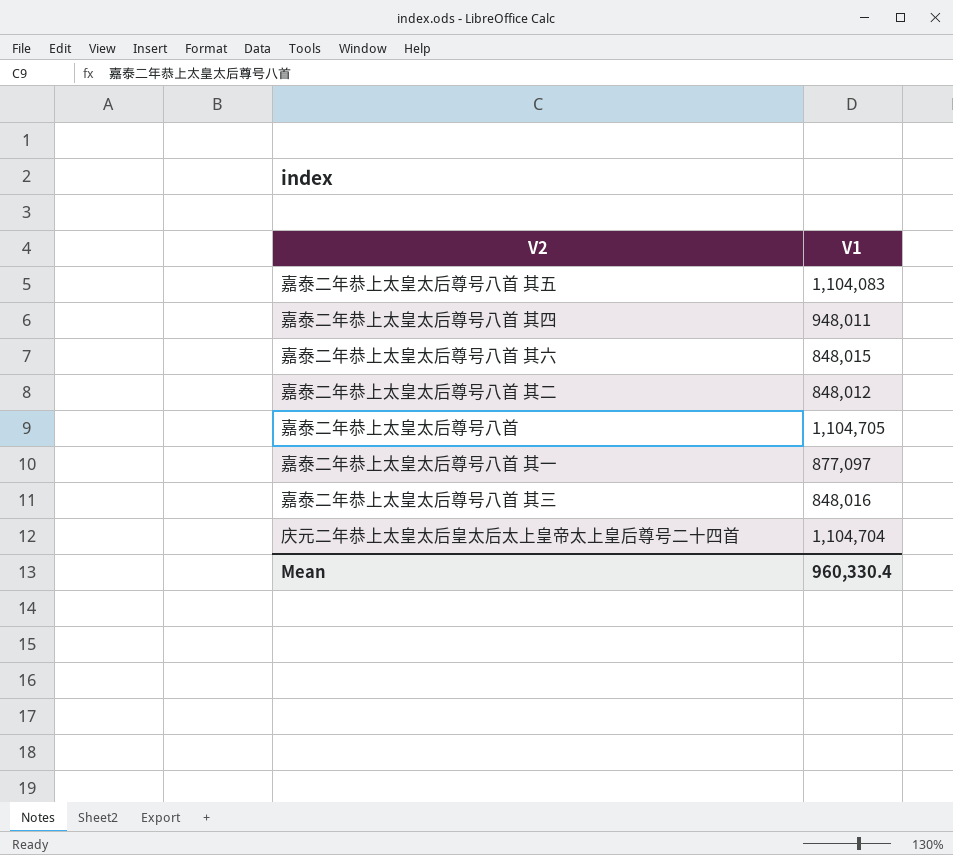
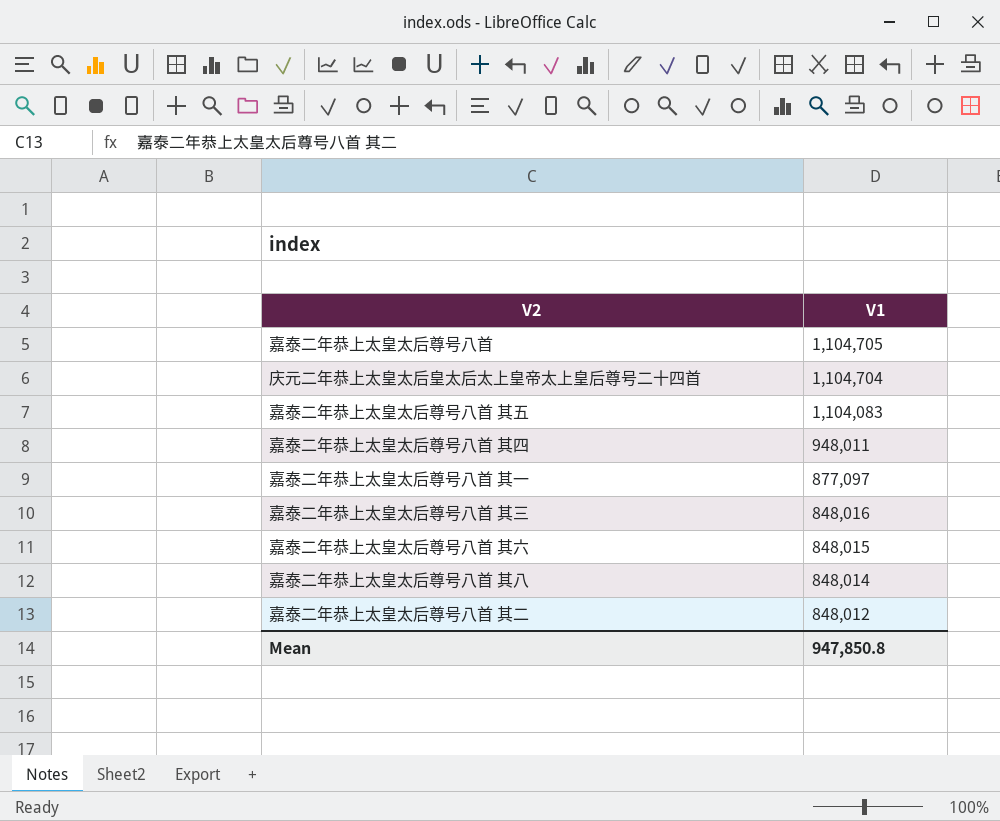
row order: none -> V1 descending
row 嘉泰二年恭上太皇太后尊号八首 其八: none -> 848,014
Mean | V1: 960,330.4 -> 947,850.8

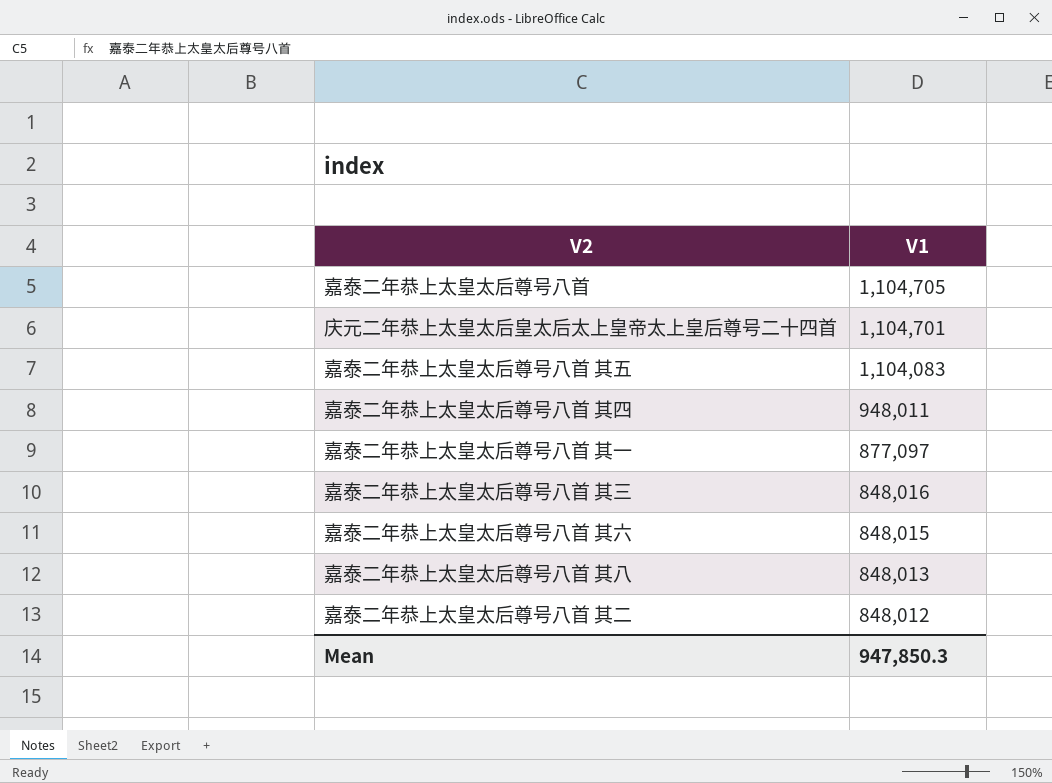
庆元二年恭上太皇太后皇太后太上皇帝太上皇后尊号二十四首 | V1: 1,104,704 -> 1,104,701
嘉泰二年恭上太皇太后尊号八首 其八 | V1: 848,014 -> 848,013
Mean | V1: 947,850.8 -> 947,850.3

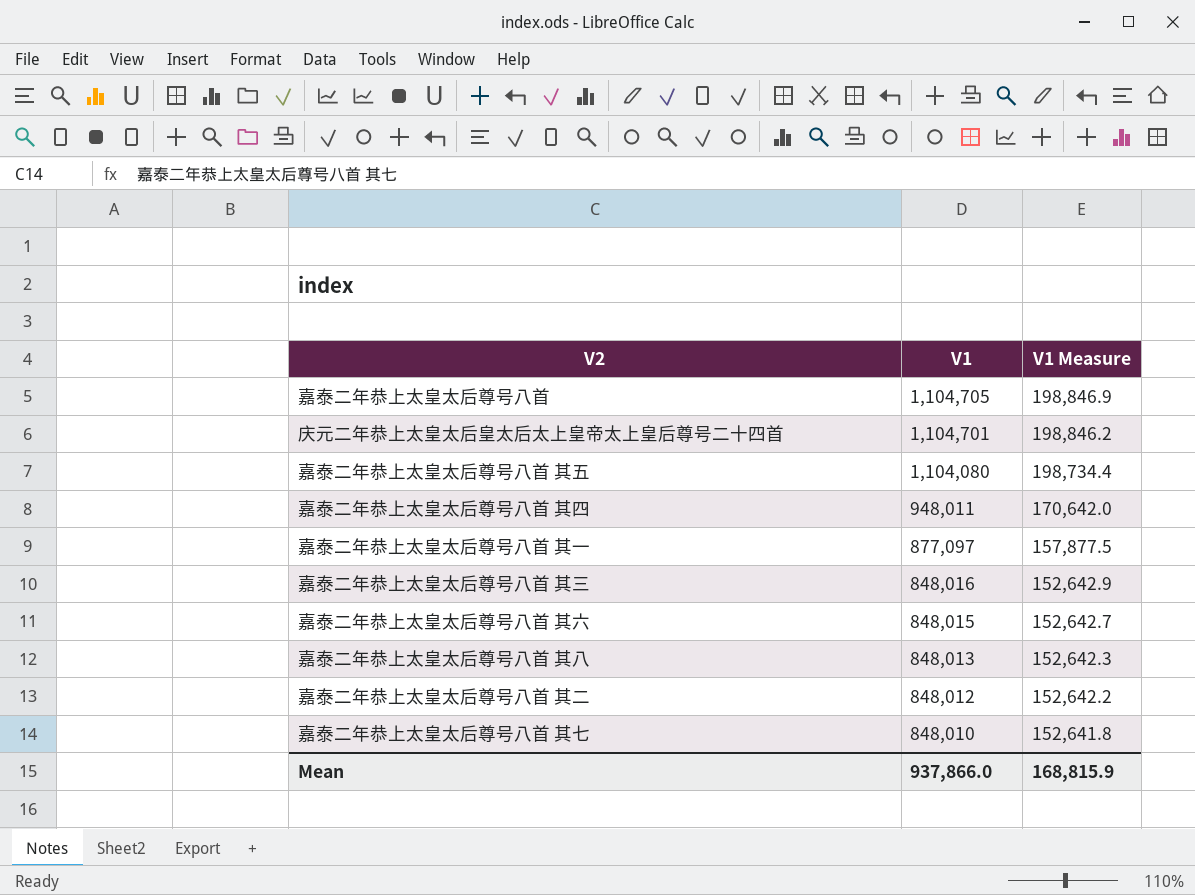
column V1 Measure | formula: none -> [V1] * 0.18
嘉泰二年恭上太皇太后尊号八首 其五 | V1: 1,104,083 -> 1,104,080
row 嘉泰二年恭上太皇太后尊号八首 其七: none -> 848,010 | 152,641.8
Mean | V1: 947,850.3 -> 937,866.0

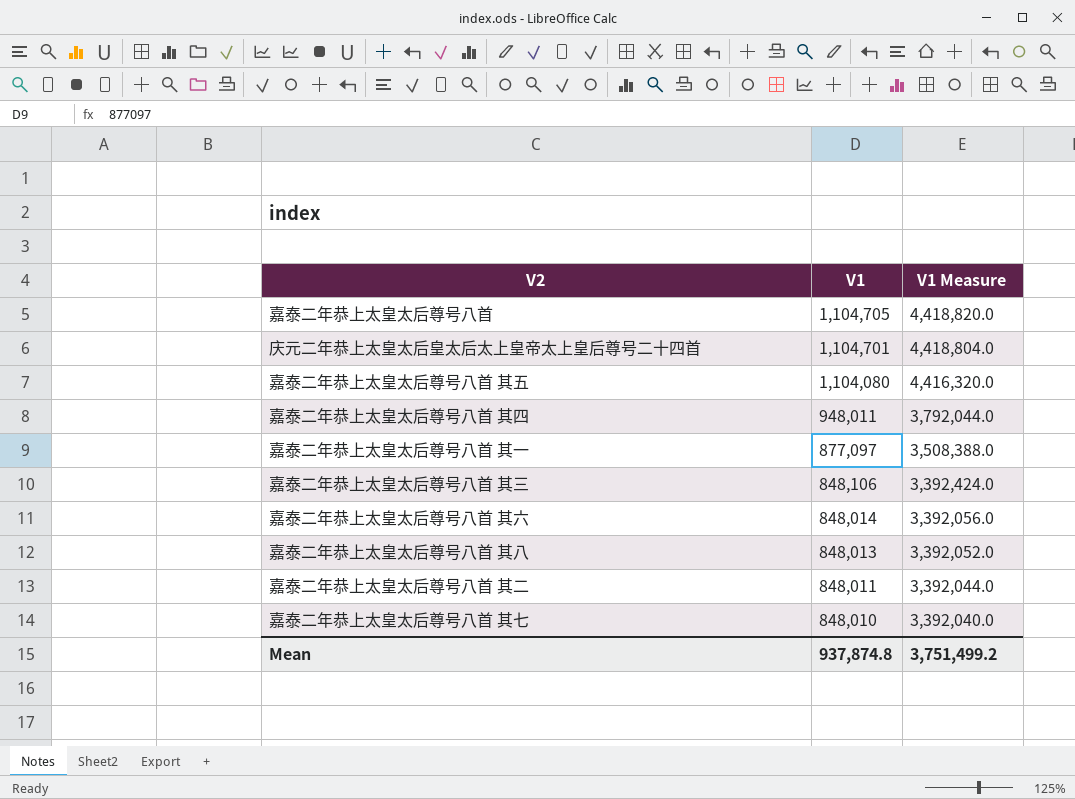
column V1 Measure | formula: [V1] * 0.18 -> [V1] * 4
嘉泰二年恭上太皇太后尊号八首 其三 | V1: 848,016 -> 848,106
嘉泰二年恭上太皇太后尊号八首 其六 | V1: 848,015 -> 848,014
嘉泰二年恭上太皇太后尊号八首 其二 | V1: 848,012 -> 848,011
Mean | V1: 937,866.0 -> 937,874.8
Mean | V1 Measure: 168,815.9 -> 3,751,499.2

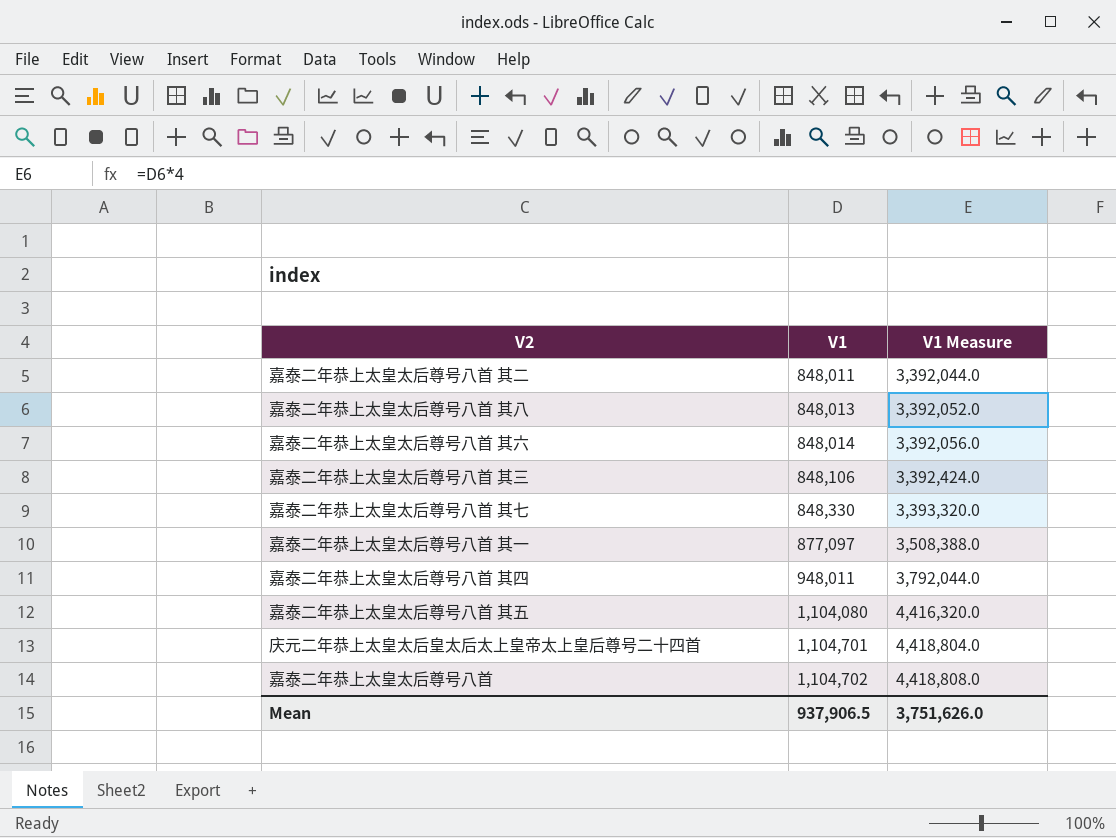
row order: V1 descending -> V1 ascending
嘉泰二年恭上太皇太后尊号八首 其七 | V1: 848,010 -> 848,330
嘉泰二年恭上太皇太后尊号八首 其七 | V1 Measure: 3,392,040.0 -> 3,393,320.0
嘉泰二年恭上太皇太后尊号八首 | V1: 1,104,705 -> 1,104,702
嘉泰二年恭上太皇太后尊号八首 | V1 Measure: 4,418,820.0 -> 4,418,808.0
Mean | V1: 937,874.8 -> 937,906.5
Mean | V1 Measure: 3,751,499.2 -> 3,751,626.0

